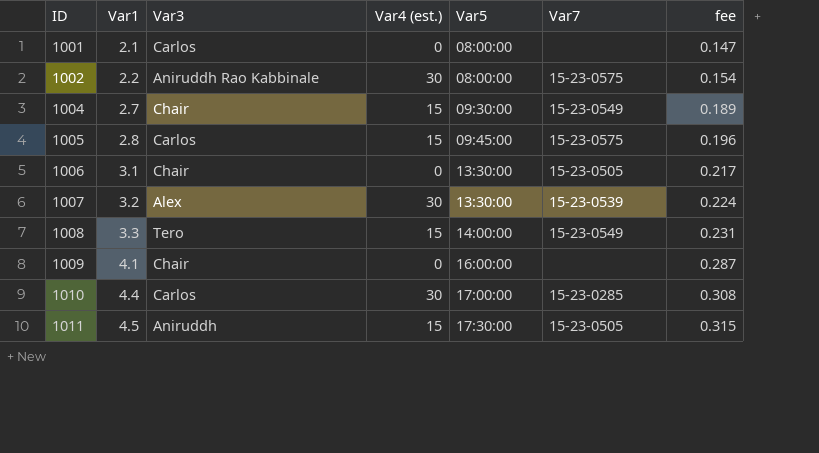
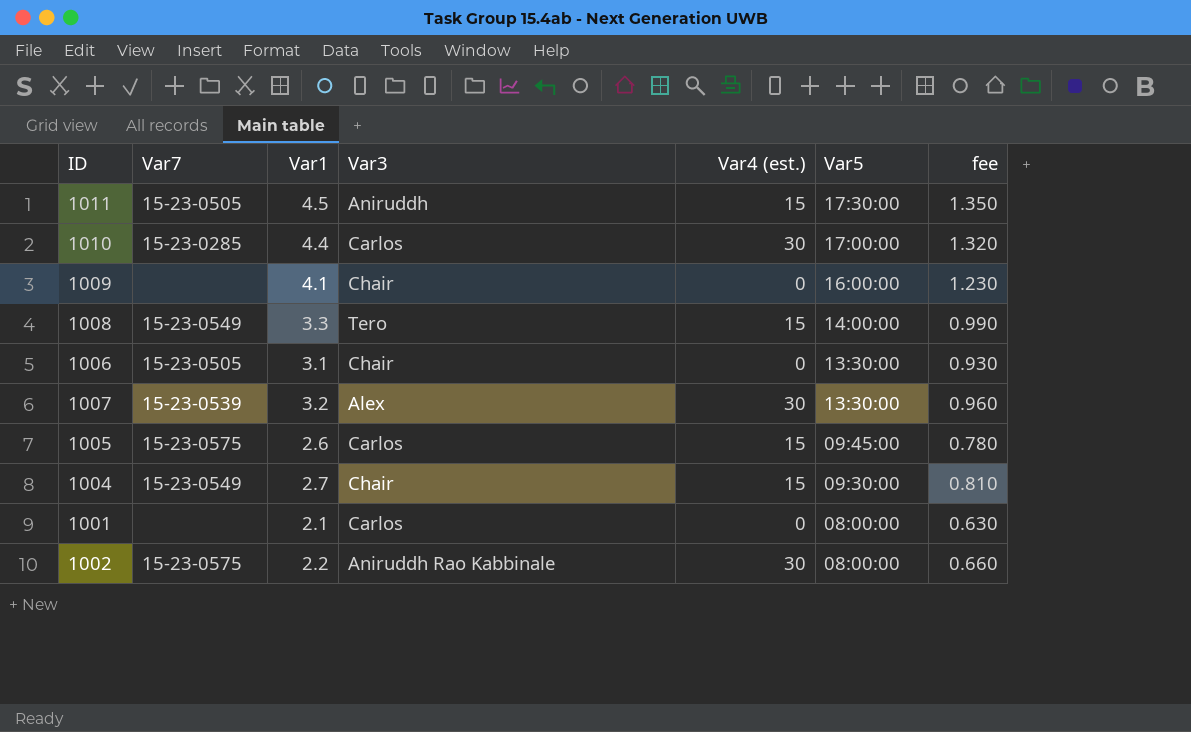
row order: ID ascending -> Var5 descending
column Var7 | position: 6 -> 2
column fee | formula: [Var1] * 0.07 -> [Var1] * 0.3
1005 | Var1: 2.8 -> 2.6

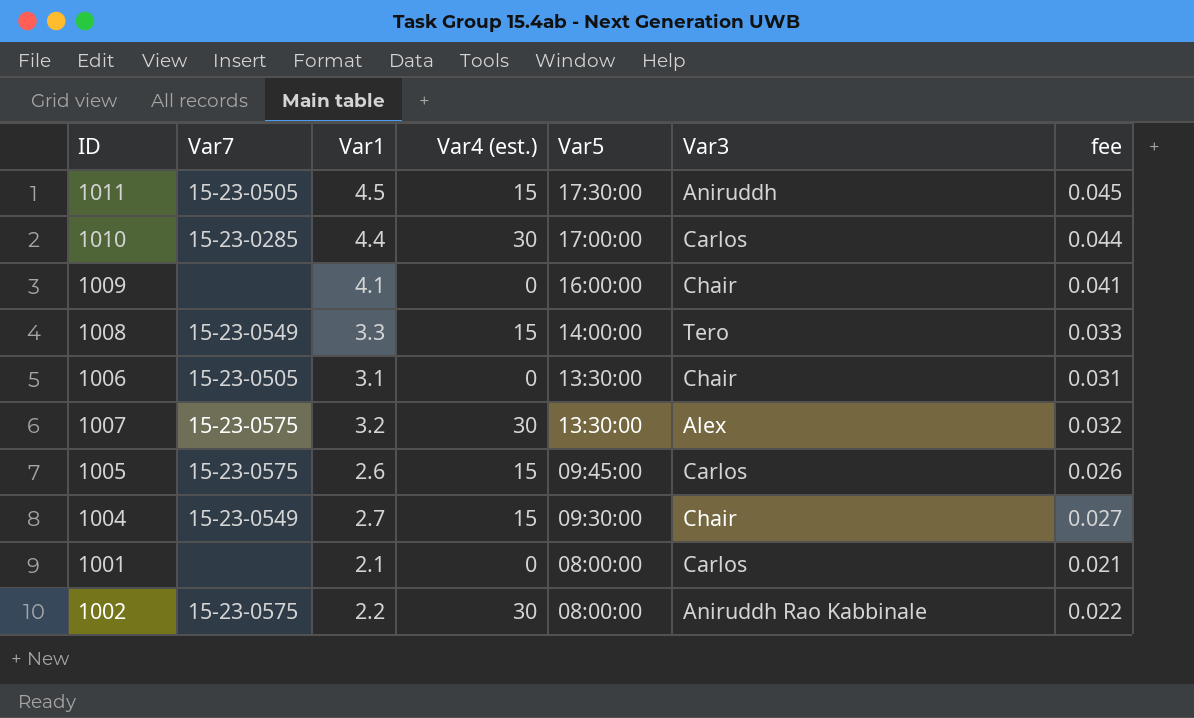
column Var3 | position: 4 -> 6
column fee | formula: [Var1] * 0.3 -> [Var1] * 0.01
1007 | Var7: 15-23-0539 -> 15-23-0575

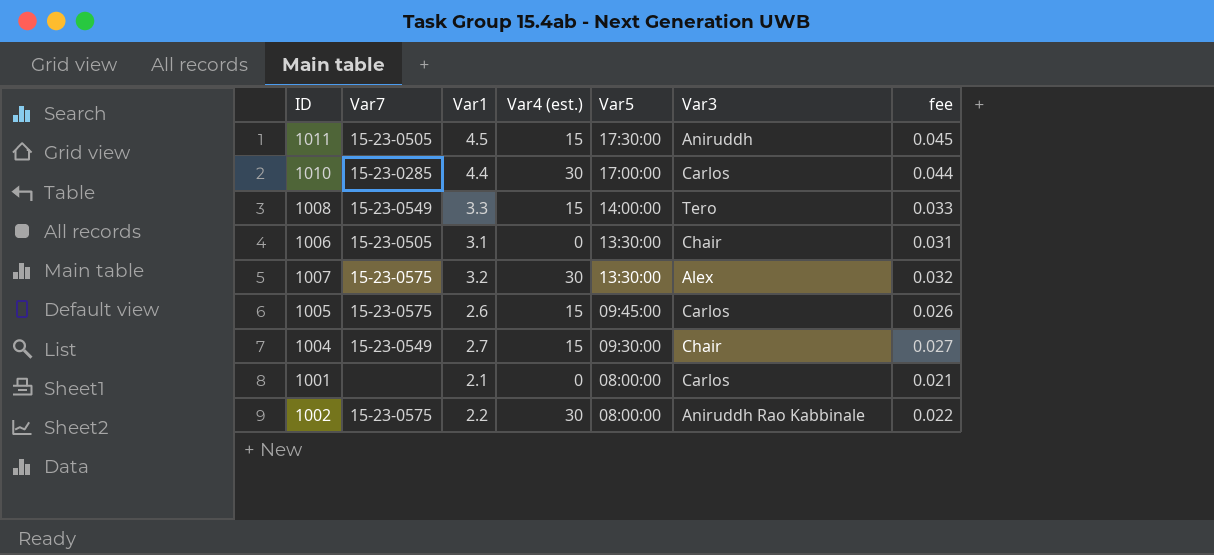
row 1009: none | 4.1 | 0 | 16:00:00 | Chair | 0.041 -> none

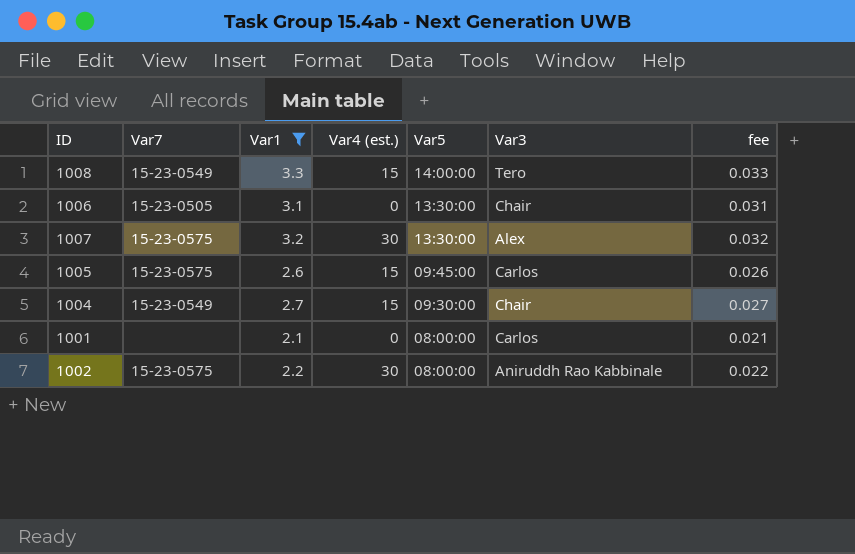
filter: none -> Var1 <= 3.3

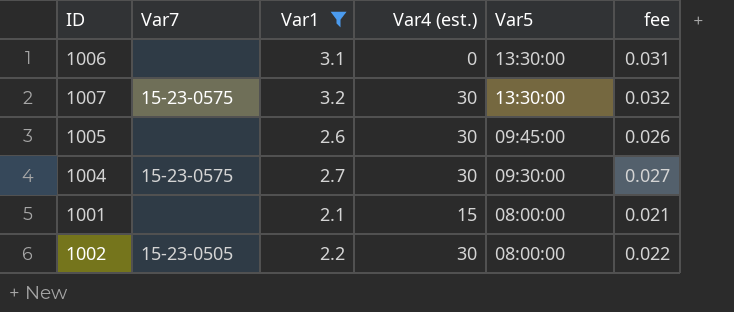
column Var3 | position: 6 -> none
row 1008: 15-23-0549 | 3.3 | 15 | 14:00:00 | Tero | 0.033 -> none
1006 | Var7: 15-23-0505 -> none
1005 | Var7: 15-23-0575 -> none
1005 | Var4 (est.): 15 -> 30
1004 | Var7: 15-23-0549 -> 15-23-0575
1004 | Var4 (est.): 15 -> 30
1001 | Var4 (est.): 0 -> 15
1002 | Var7: 15-23-0575 -> 15-23-0505

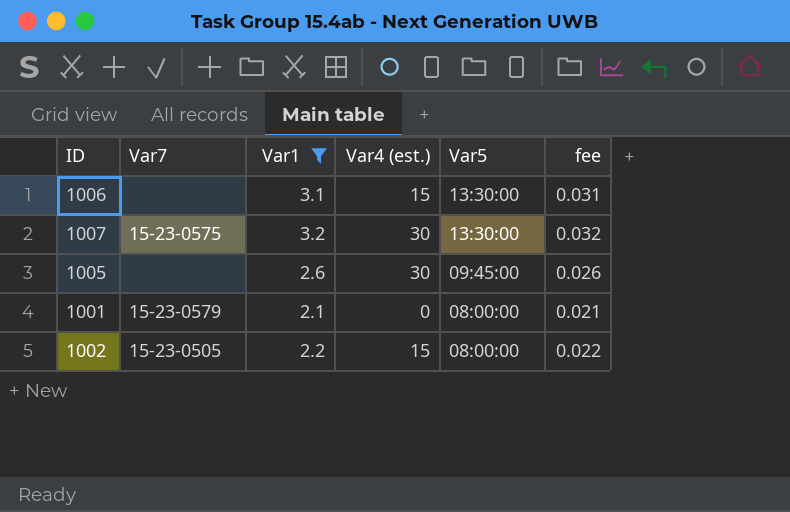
row 1004: 15-23-0575 | 2.7 | 30 | 09:30:00 | 0.027 -> none
1006 | Var4 (est.): 0 -> 15
1001 | Var7: none -> 15-23-0579
1001 | Var4 (est.): 15 -> 0
1002 | Var4 (est.): 30 -> 15

